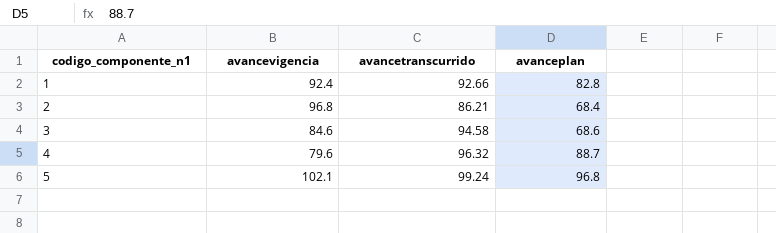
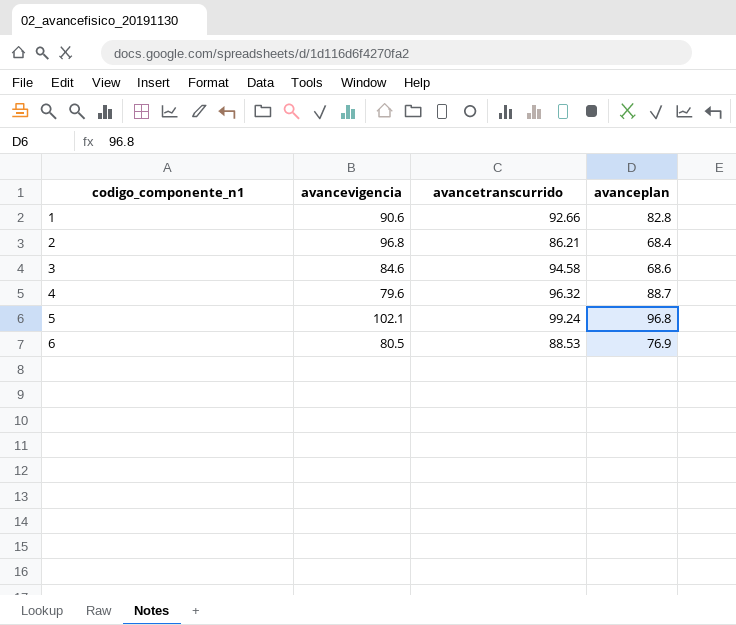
1 | avancevigencia: 92.4 -> 90.6
row 6: none -> 80.5 | 88.53 | 76.9

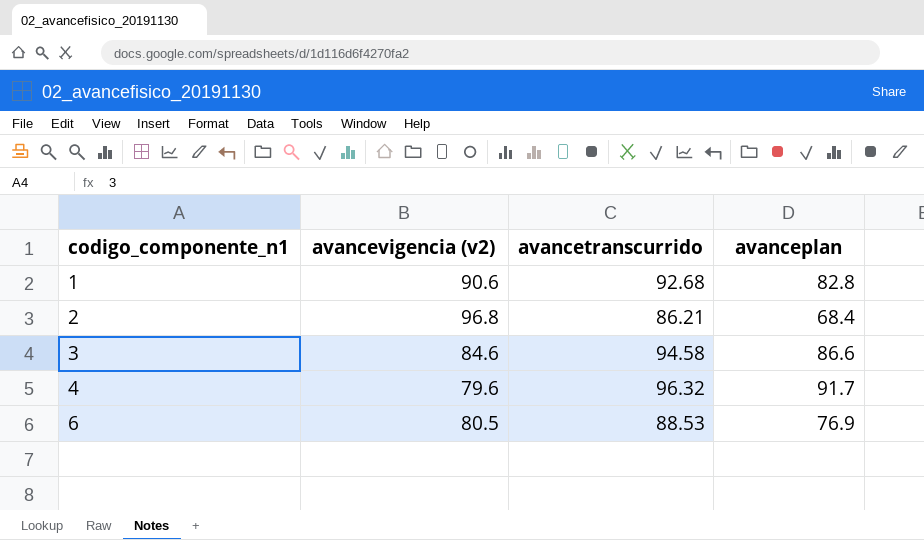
column name: avancevigencia -> avancevigencia (v2)
row 5: 102.1 | 99.24 | 96.8 -> none
1 | avancetranscurrido: 92.66 -> 92.68
3 | avanceplan: 68.6 -> 86.6
4 | avanceplan: 88.7 -> 91.7

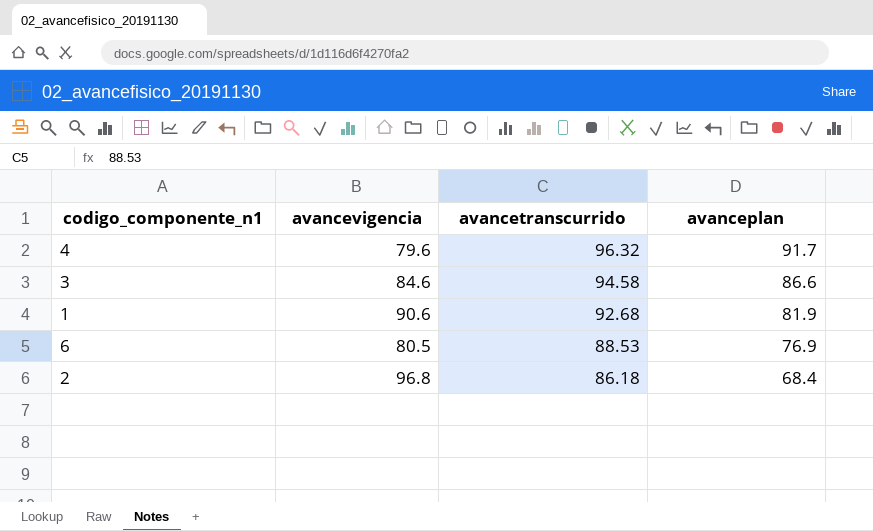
row order: codigo_componente_n1 ascending -> avancetranscurrido descending
column name: avancevigencia (v2) -> avancevigencia
1 | avanceplan: 82.8 -> 81.9
2 | avancetranscurrido: 86.21 -> 86.18

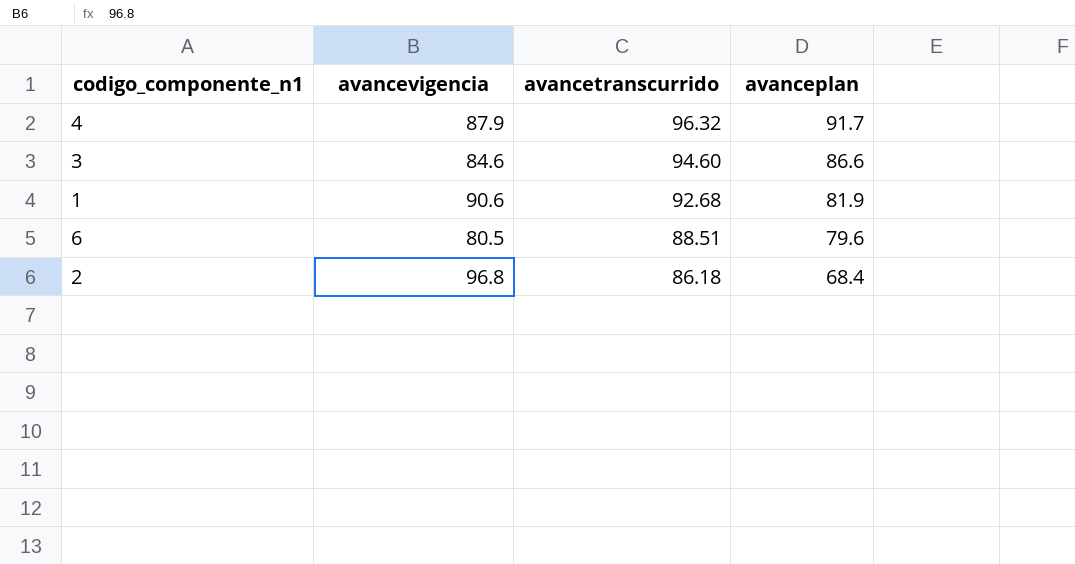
4 | avancevigencia: 79.6 -> 87.9
3 | avancetranscurrido: 94.58 -> 94.60
6 | avancetranscurrido: 88.53 -> 88.51
6 | avanceplan: 76.9 -> 79.6

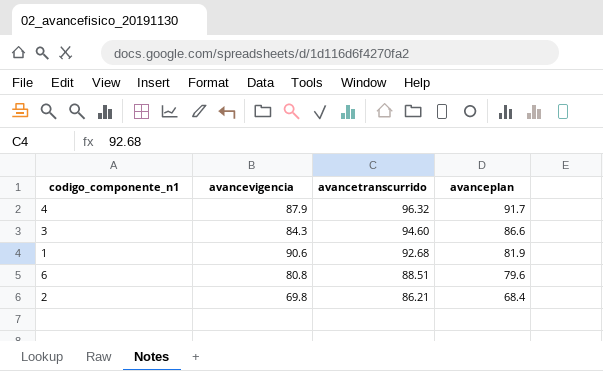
3 | avancevigencia: 84.6 -> 84.3
6 | avancevigencia: 80.5 -> 80.8
2 | avancevigencia: 96.8 -> 69.8
2 | avancetranscurrido: 86.18 -> 86.21

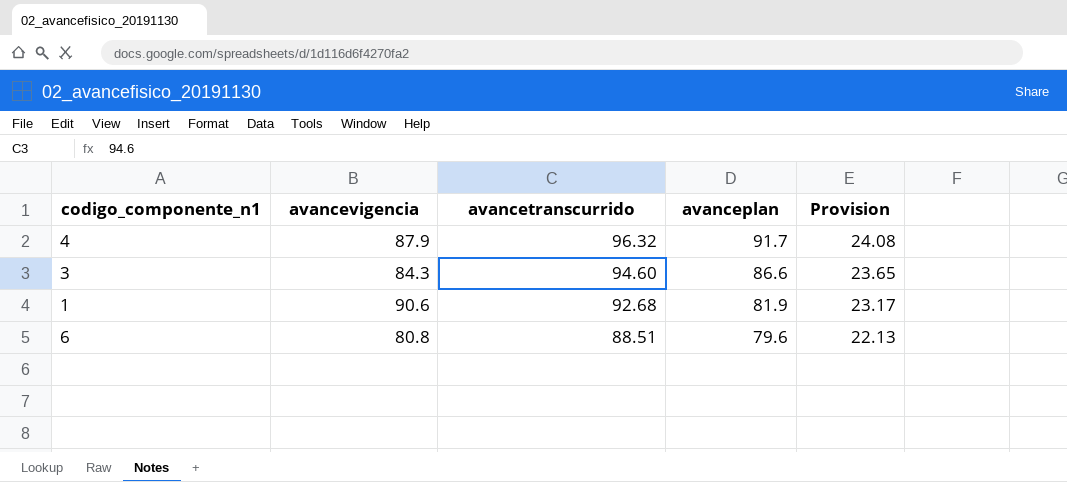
column Provision | formula: none -> [avancetranscurrido] * 0.25
row 2: 69.8 | 86.21 | 68.4 -> none

